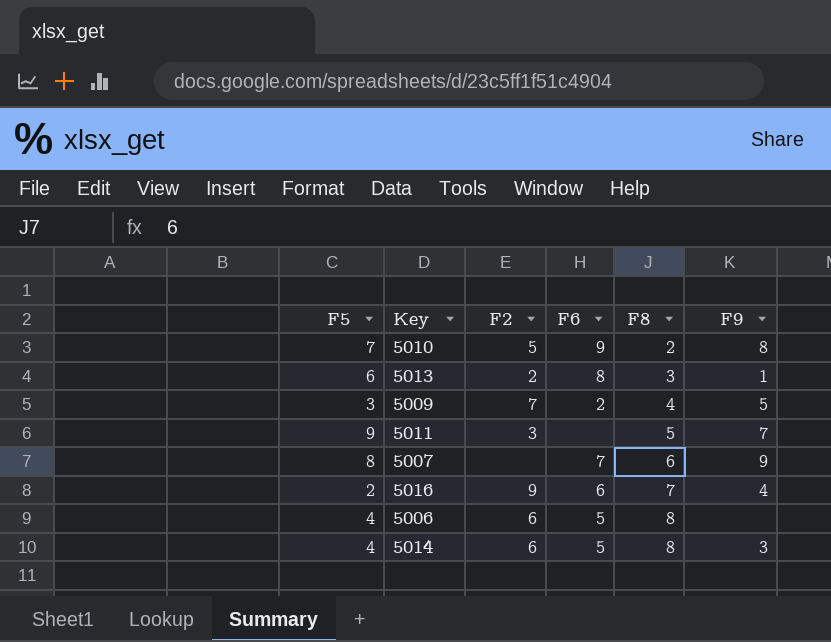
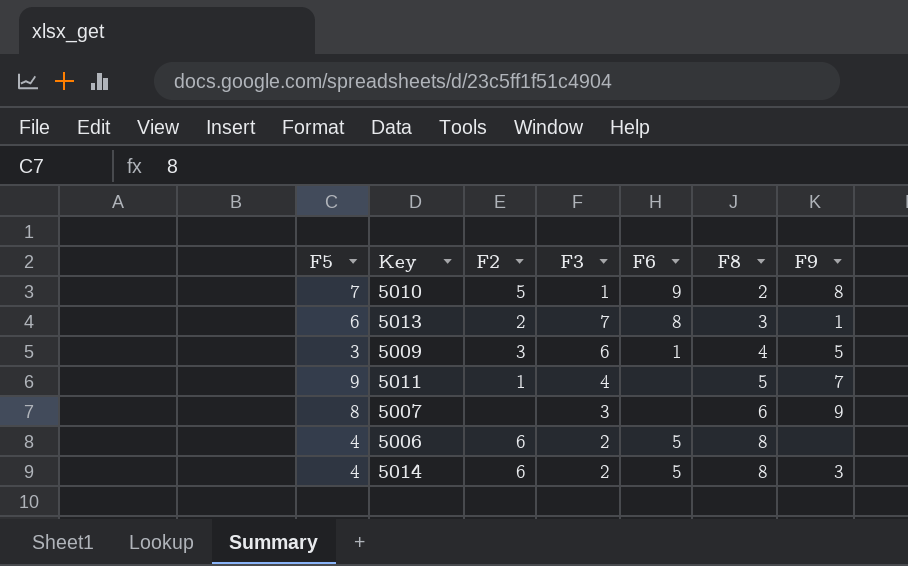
column F3 | position: none -> 4
row 5016: 2 | 9 | 6 | 7 | 4 -> none
5009 | F2: 7 -> 3
5009 | F6: 2 -> 1
5011 | F2: 3 -> 1
5007 | F6: 7 -> none

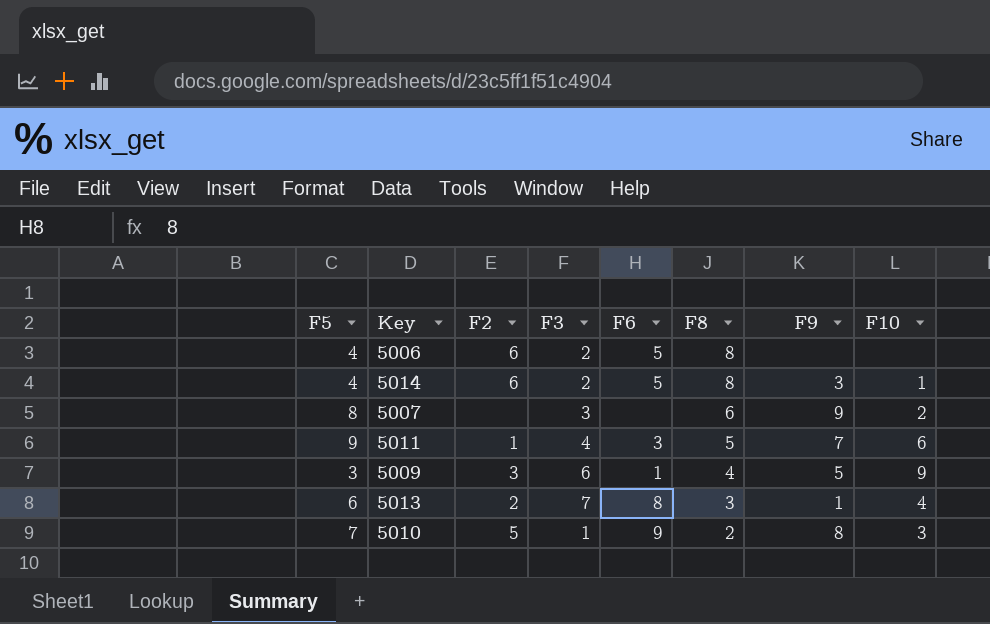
row order: F8 ascending -> F8 descending
column F10 | position: none -> 8
5011 | F6: none -> 3

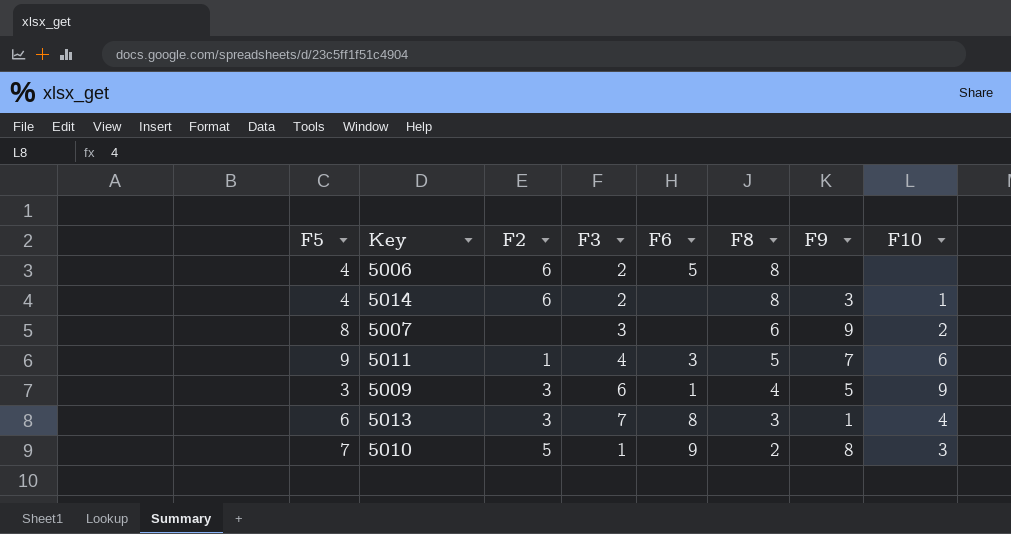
5014 | F6: 5 -> none
5013 | F2: 2 -> 3

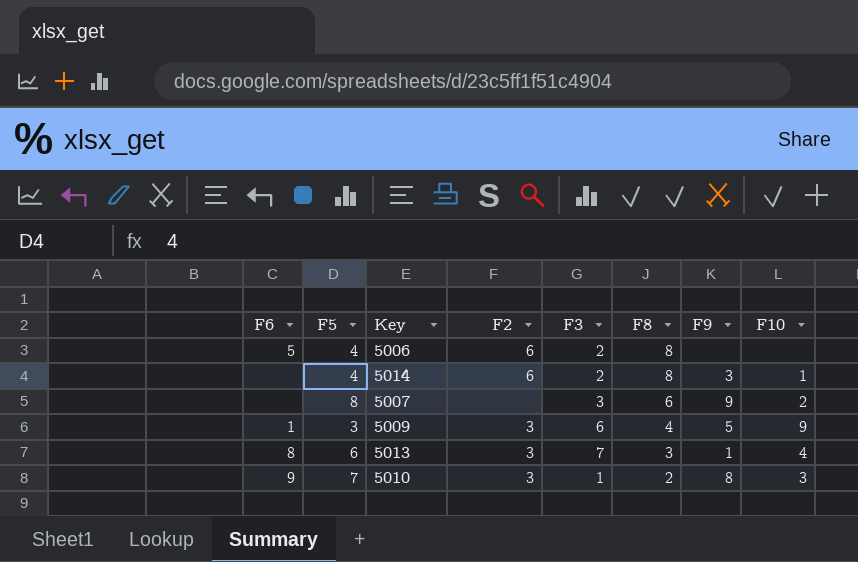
column F6 | position: 5 -> 1
row 5011: 9 | 1 | 4 | 3 | 5 | 7 | 6 -> none
5010 | F2: 5 -> 3

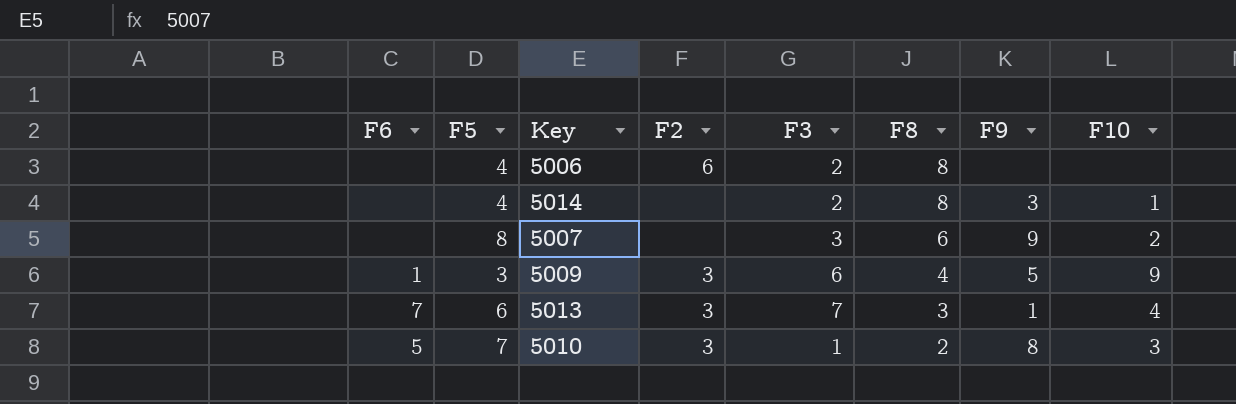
5006 | F6: 5 -> none
5014 | F2: 6 -> none
5013 | F6: 8 -> 7
5010 | F6: 9 -> 5

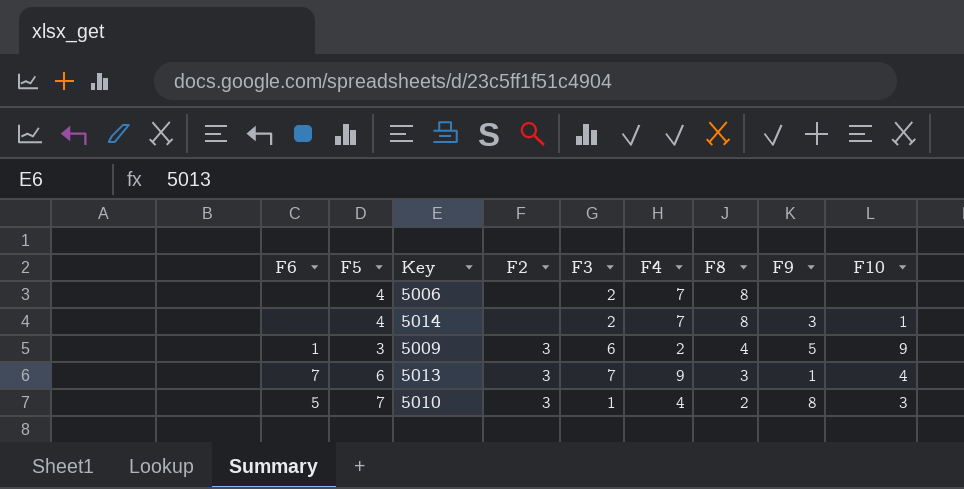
column F4 | position: none -> 6
row 5007: none | 8 | none | 3 | 6 | 9 | 2 -> none
5006 | F2: 6 -> none

